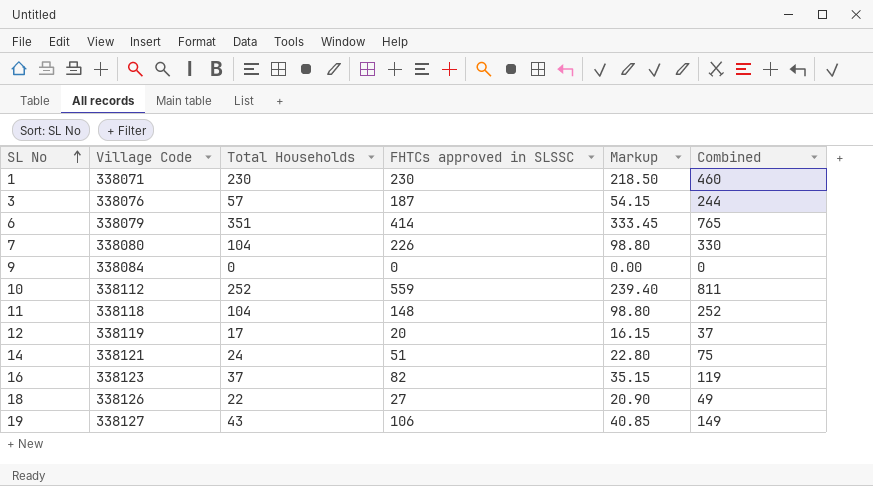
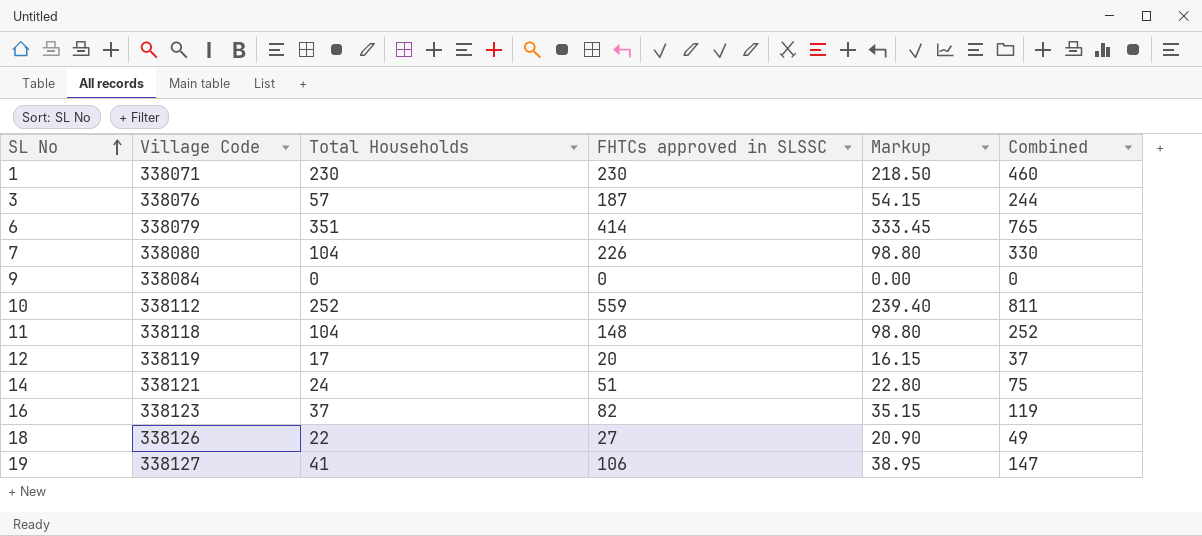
19 | Total Households: 43 -> 41
19 | Markup: 40.85 -> 38.95
19 | Combined: 149 -> 147

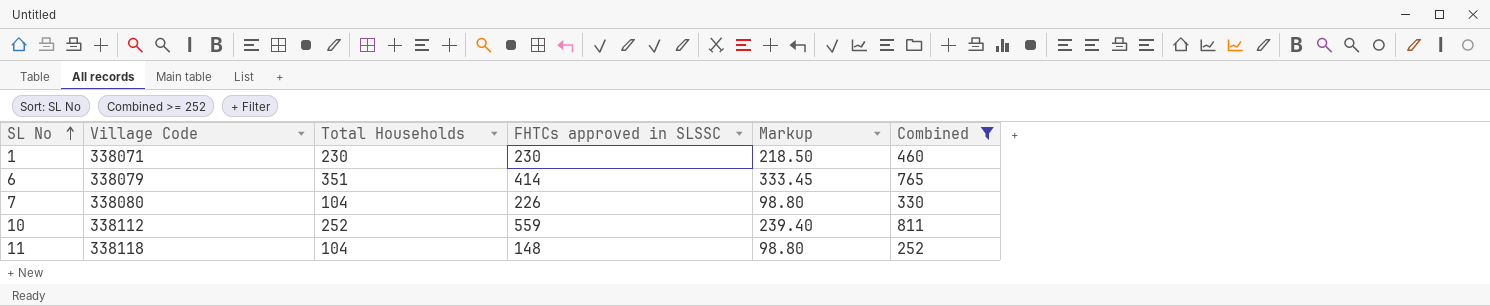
filter: none -> Combined >= 252

